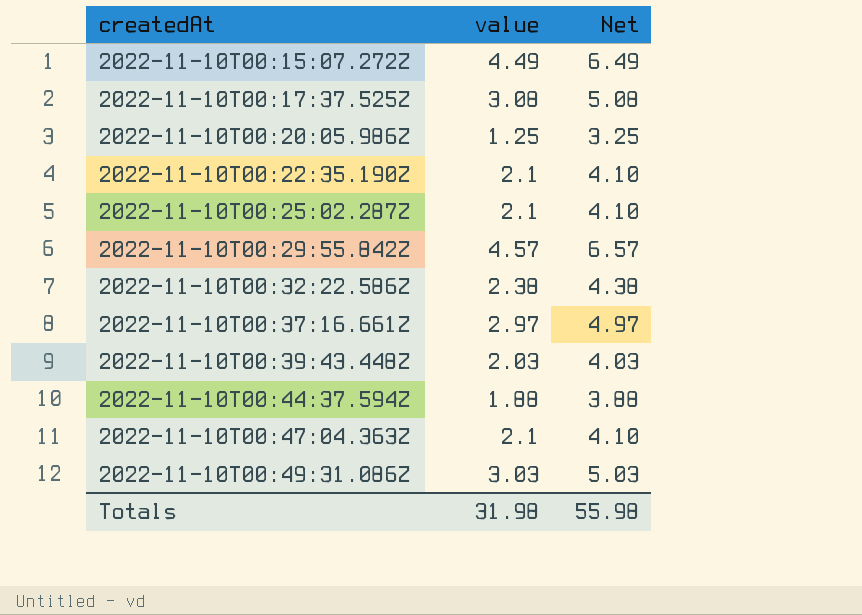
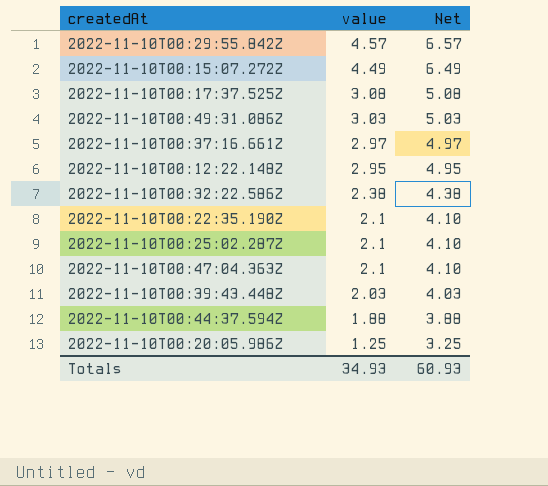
row order: createdAt ascending -> value descending
row 2022-11-10T00:12:22.148Z: none -> 2.95 | 4.95
Totals | value: 31.98 -> 34.93
Totals | Net: 55.98 -> 60.93

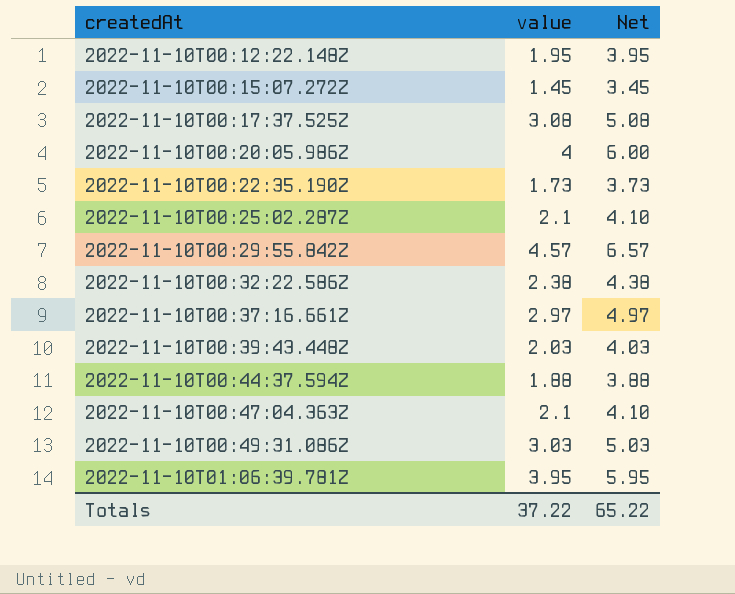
row order: value descending -> createdAt ascending
2022-11-10T00:12:22.148Z | value: 2.95 -> 1.95
2022-11-10T00:12:22.148Z | Net: 4.95 -> 3.95
2022-11-10T00:15:07.272Z | value: 4.49 -> 1.45
2022-11-10T00:15:07.272Z | Net: 6.49 -> 3.45
2022-11-10T00:20:05.986Z | value: 1.25 -> 4
2022-11-10T00:20:05.986Z | Net: 3.25 -> 6.00
2022-11-10T00:22:35.190Z | value: 2.1 -> 1.73
2022-11-10T00:22:35.190Z | Net: 4.10 -> 3.73
row 2022-11-10T01:06:39.781Z: none -> 3.95 | 5.95
Totals | value: 34.93 -> 37.22
Totals | Net: 60.93 -> 65.22

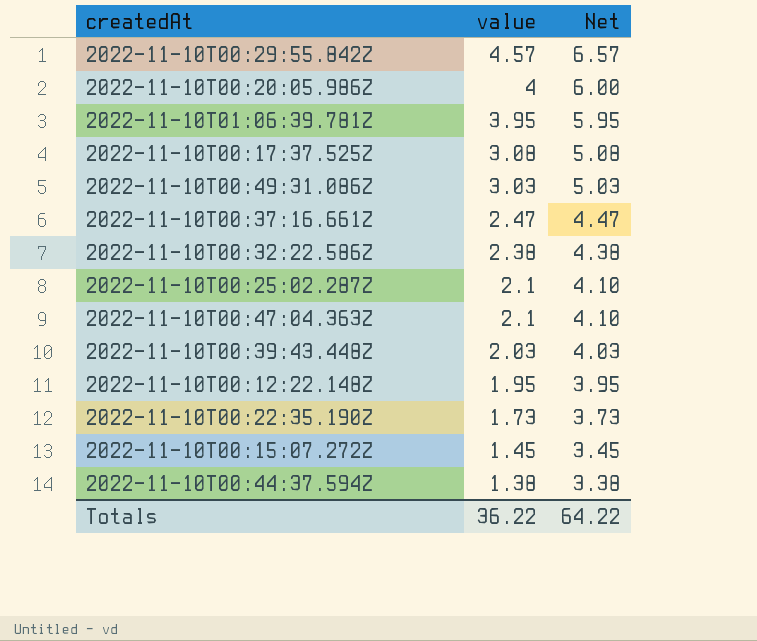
row order: createdAt ascending -> value descending
2022-11-10T00:37:16.661Z | value: 2.97 -> 2.47
2022-11-10T00:37:16.661Z | Net: 4.97 -> 4.47
2022-11-10T00:44:37.594Z | value: 1.88 -> 1.38
2022-11-10T00:44:37.594Z | Net: 3.88 -> 3.38
Totals | value: 37.22 -> 36.22
Totals | Net: 65.22 -> 64.22

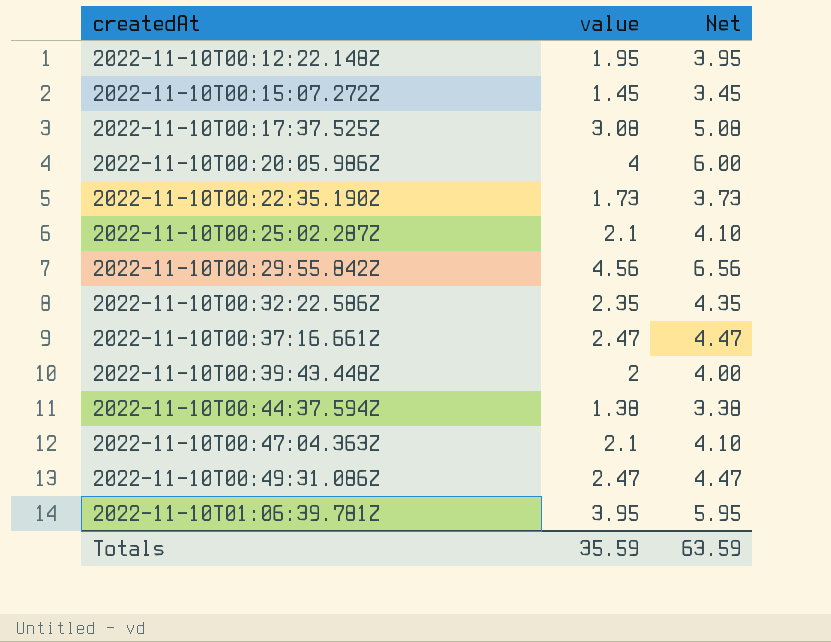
row order: value descending -> createdAt ascending
2022-11-10T00:29:55.842Z | value: 4.57 -> 4.56
2022-11-10T00:29:55.842Z | Net: 6.57 -> 6.56
2022-11-10T00:32:22.586Z | value: 2.38 -> 2.35
2022-11-10T00:32:22.586Z | Net: 4.38 -> 4.35
2022-11-10T00:39:43.448Z | value: 2.03 -> 2
2022-11-10T00:39:43.448Z | Net: 4.03 -> 4.00
2022-11-10T00:49:31.086Z | value: 3.03 -> 2.47
2022-11-10T00:49:31.086Z | Net: 5.03 -> 4.47
Totals | value: 36.22 -> 35.59
Totals | Net: 64.22 -> 63.59

